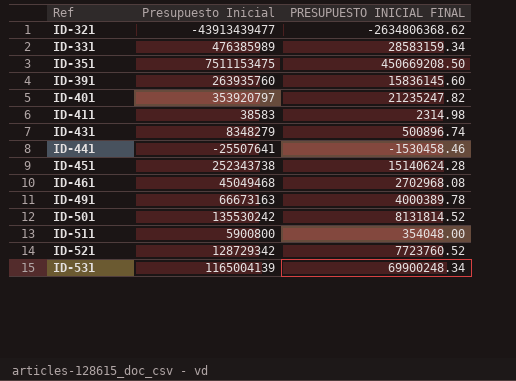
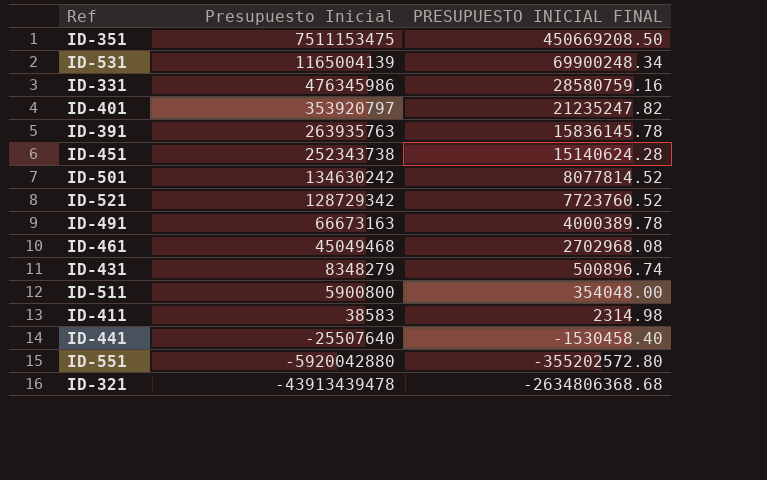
row order: Ref ascending -> Presupuesto Inicial descending
ID-331 | Presupuesto Inicial: 476385989 -> 476345986
ID-331 | PRESUPUESTO INICIAL FINAL: 28583159.34 -> 28580759.16
ID-391 | Presupuesto Inicial: 263935760 -> 263935763
ID-391 | PRESUPUESTO INICIAL FINAL: 15836145.60 -> 15836145.78
ID-501 | Presupuesto Inicial: 135530242 -> 134630242
ID-501 | PRESUPUESTO INICIAL FINAL: 8131814.52 -> 8077814.52
ID-441 | Presupuesto Inicial: -25507641 -> -25507640
ID-441 | PRESUPUESTO INICIAL FINAL: -1530458.46 -> -1530458.40
row ID-551: none -> -5920042880 | -355202572.80
ID-321 | Presupuesto Inicial: -43913439477 -> -43913439478
ID-321 | PRESUPUESTO INICIAL FINAL: -2634806368.62 -> -2634806368.68

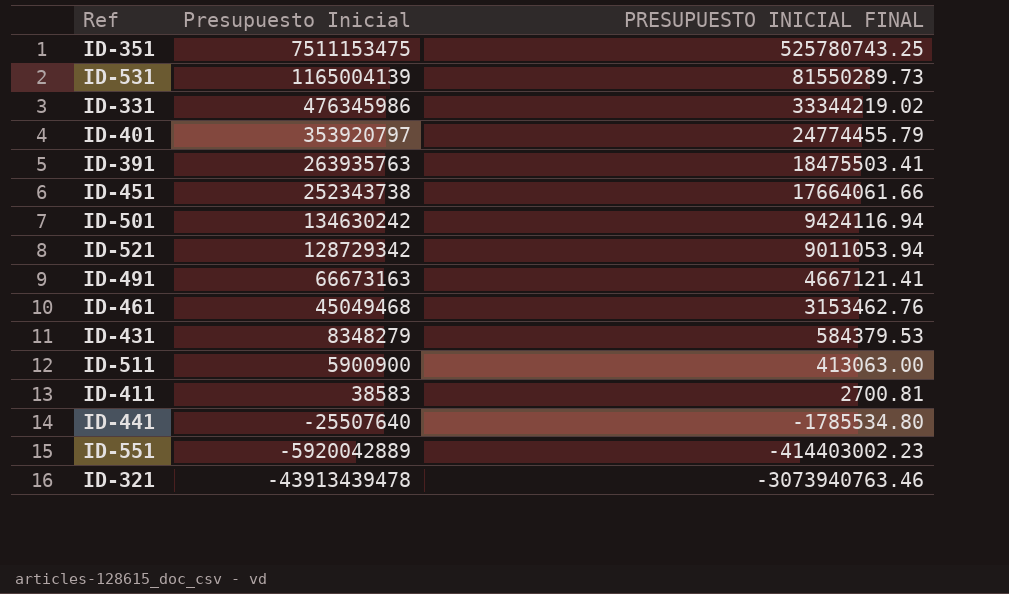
column PRESUPUESTO INICIAL FINAL | formula: [Presupuesto Inicial] * 0.06 -> [Presupuesto Inicial] * 0.07
ID-511 | Presupuesto Inicial: 5900800 -> 5900900
ID-551 | Presupuesto Inicial: -5920042880 -> -5920042889

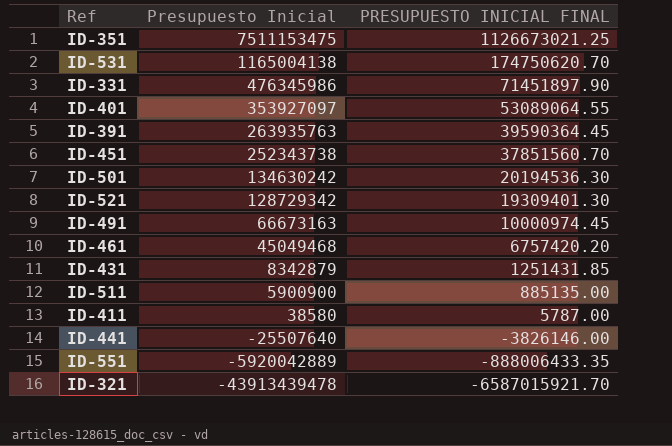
column PRESUPUESTO INICIAL FINAL | formula: [Presupuesto Inicial] * 0.07 -> [Presupuesto Inicial] * 0.15
ID-531 | Presupuesto Inicial: 1165004139 -> 1165004138
ID-401 | Presupuesto Inicial: 353920797 -> 353927097
ID-431 | Presupuesto Inicial: 8348279 -> 8342879
ID-411 | Presupuesto Inicial: 38583 -> 38580

